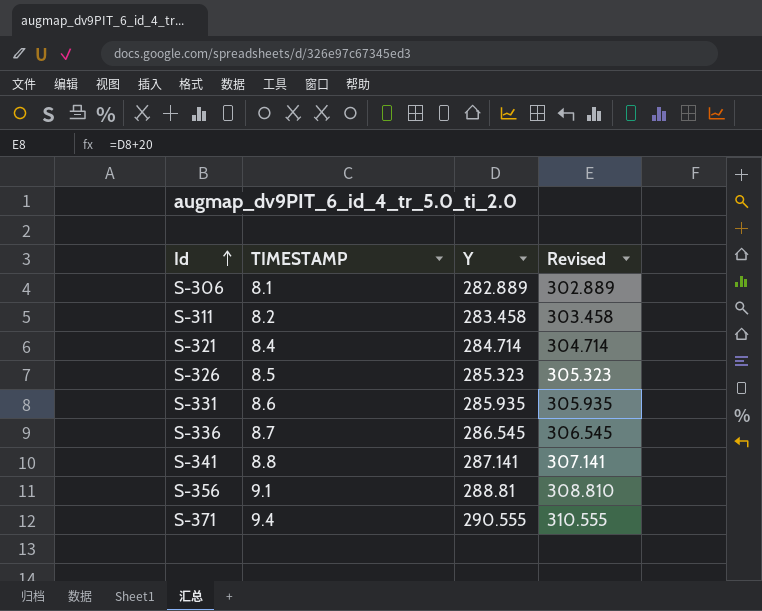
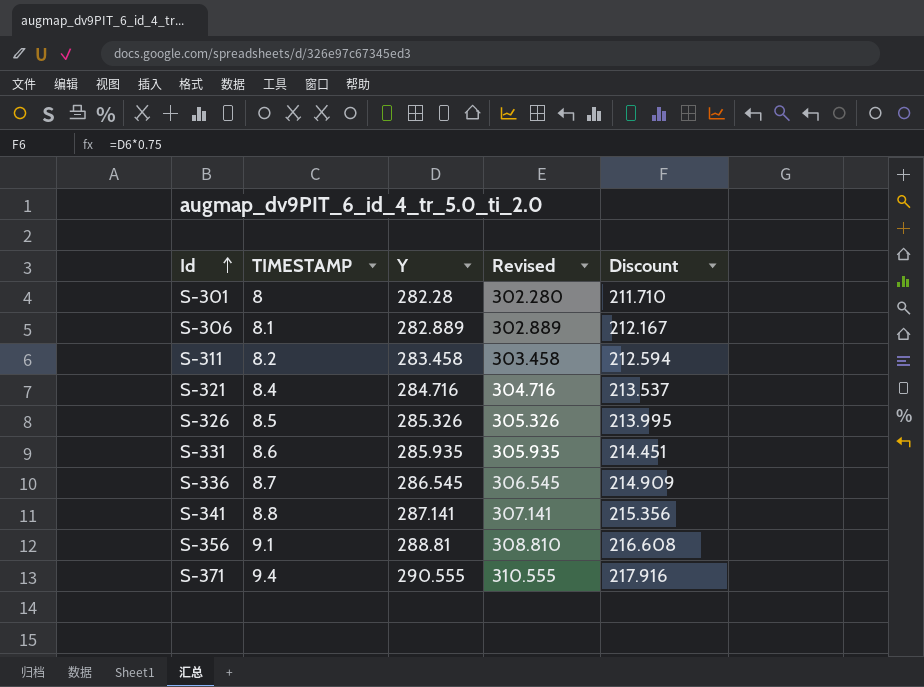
column Discount | formula: none -> [Y] * 0.75
row S-301: none -> 8 | 282.28 | 302.280 | 211.710
S-321 | Y: 284.714 -> 284.716
S-321 | Revised: 304.714 -> 304.716
S-326 | Y: 285.323 -> 285.326
S-326 | Revised: 305.323 -> 305.326

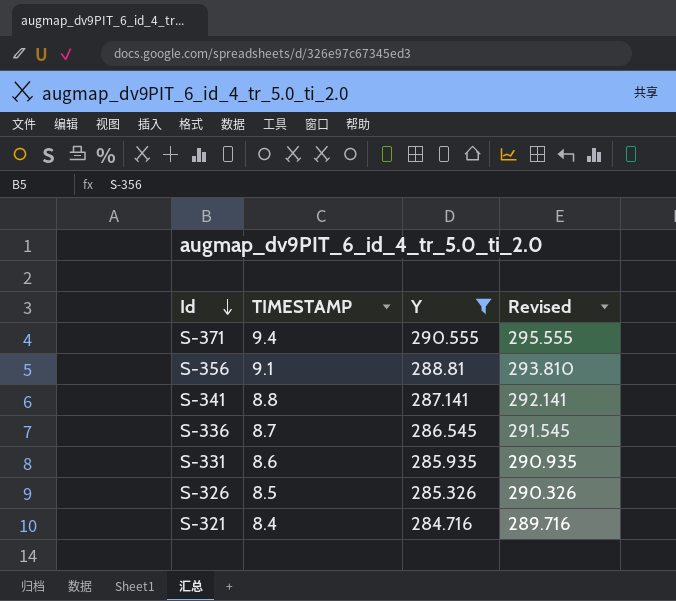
filter: none -> Y >= 284.716
row order: Id ascending -> Id descending
column Discount | formula: [Y] * 0.75 -> none
column Revised | formula: [Y] + 20 -> [Y] + 5

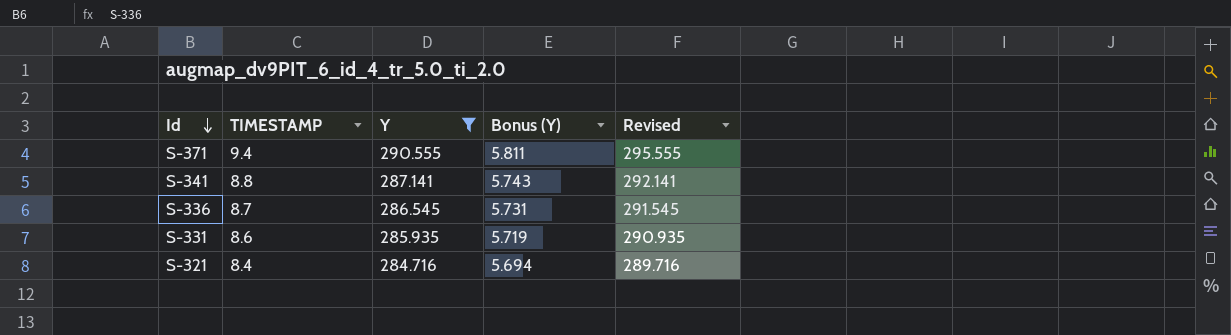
column Bonus (Y) | formula: none -> [Y] * 0.02
row S-356: 9.1 | 288.81 | 293.810 -> none
row S-326: 8.5 | 285.326 | 290.326 -> none

